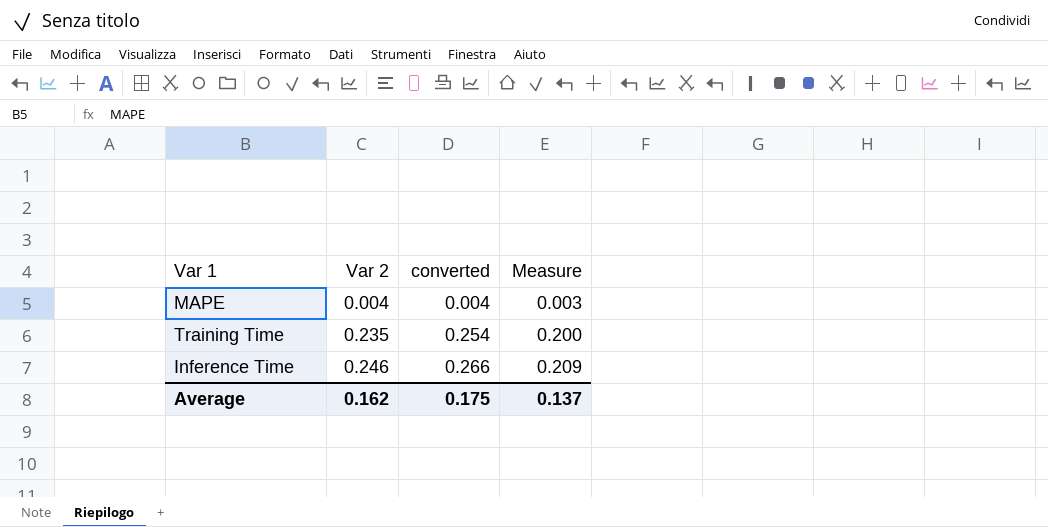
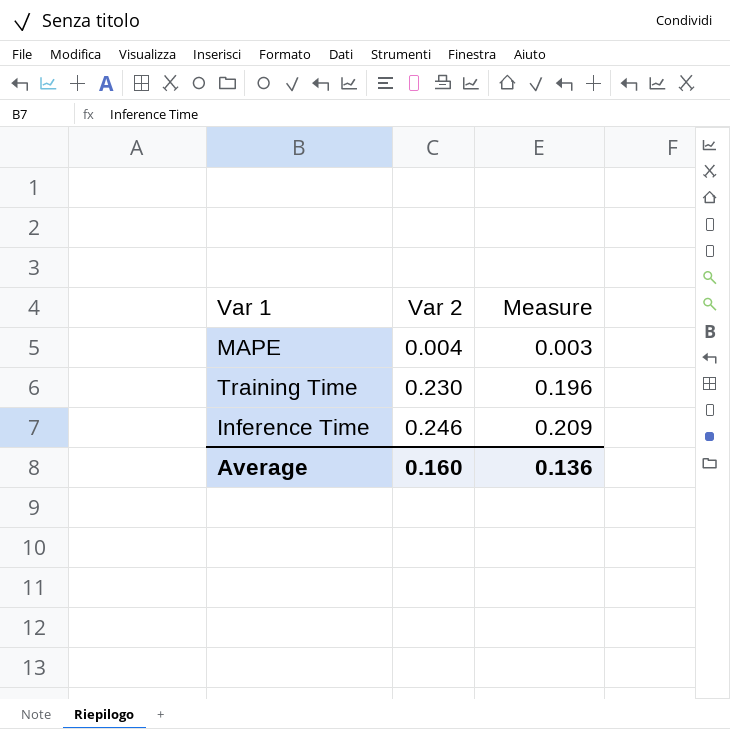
column converted | formula: [Var 2] * 1.08 -> none
Training Time | Var 2: 0.235 -> 0.230
Training Time | Measure: 0.200 -> 0.196
Average | Var 2: 0.162 -> 0.160
Average | Measure: 0.137 -> 0.136

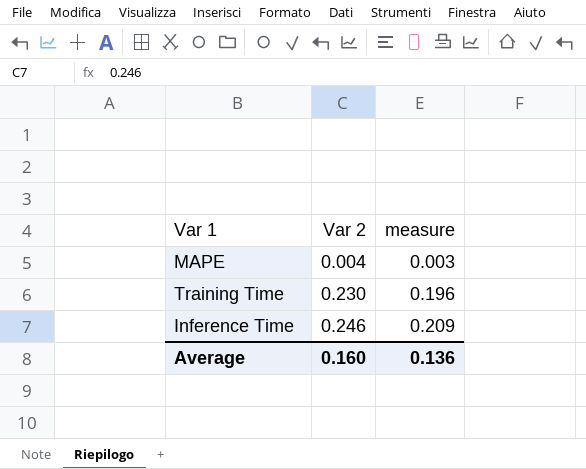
column name: Measure -> measure

